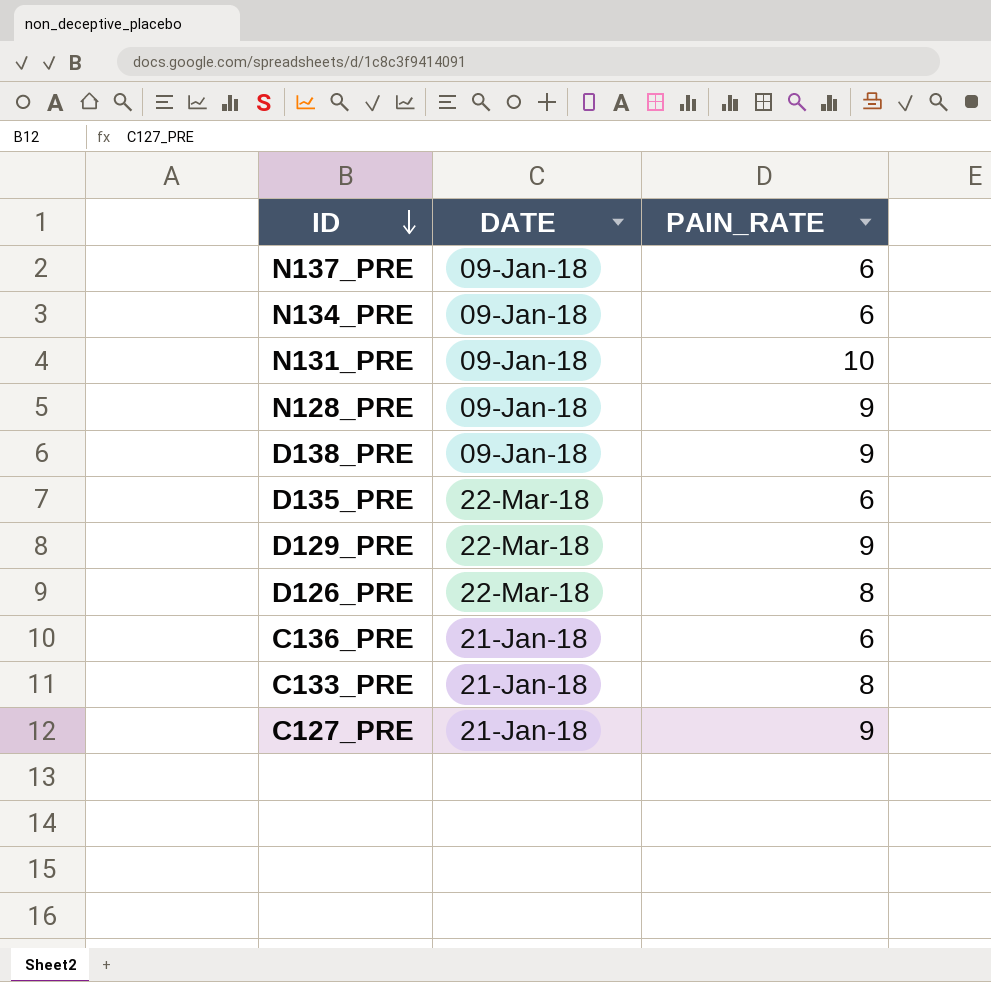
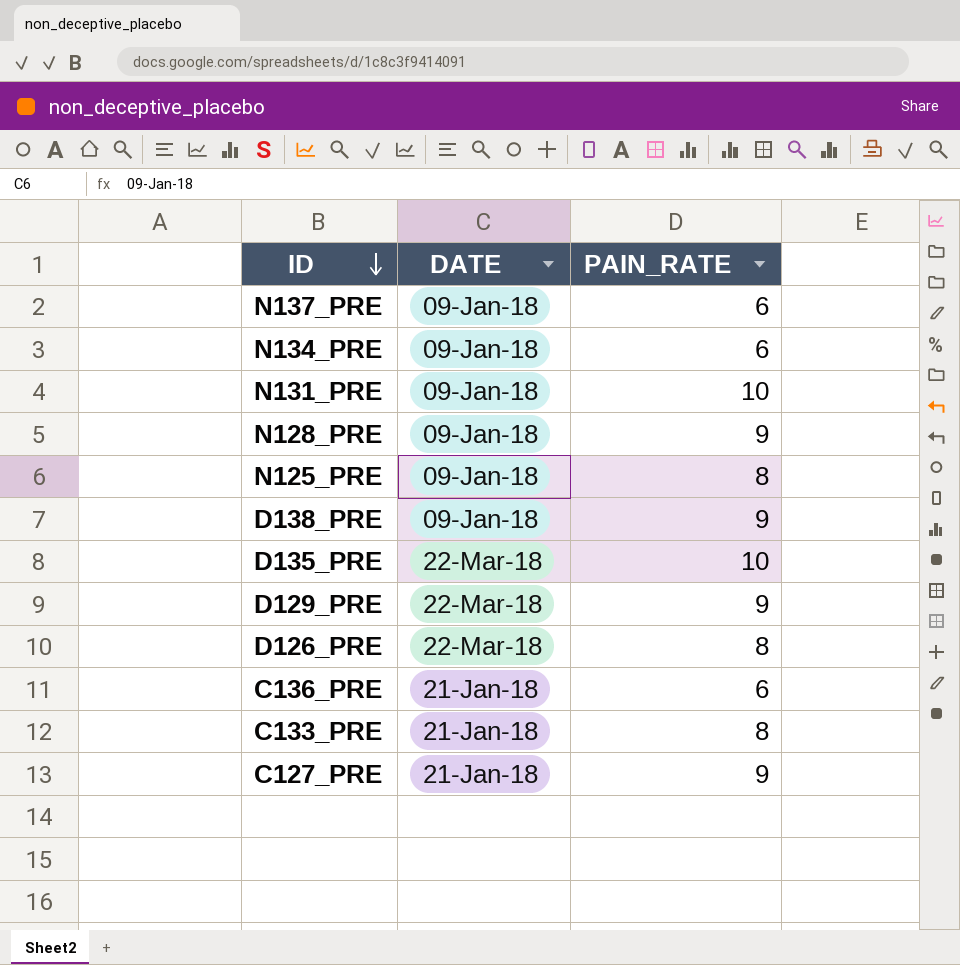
row N125_PRE: none -> 09-Jan-18 | 8
D135_PRE | PAIN_RATE: 6 -> 10

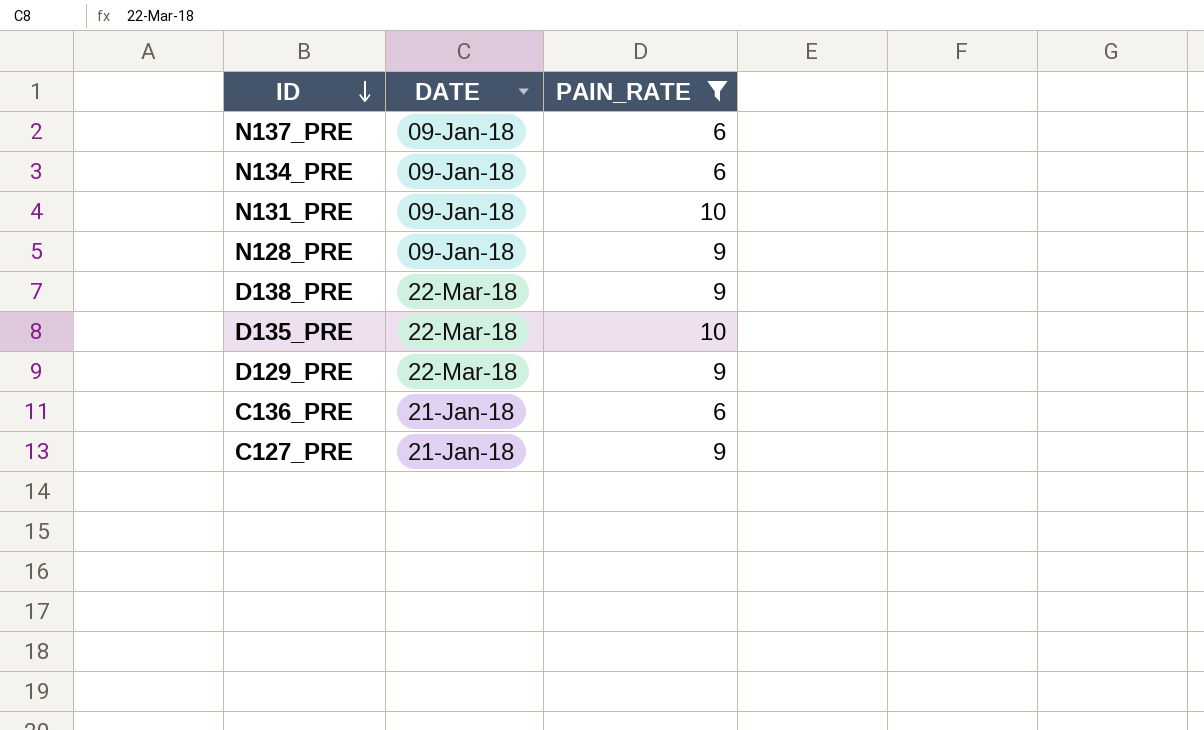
filter: none -> PAIN_RATE != 8
D138_PRE | DATE: 09-Jan-18 -> 22-Mar-18

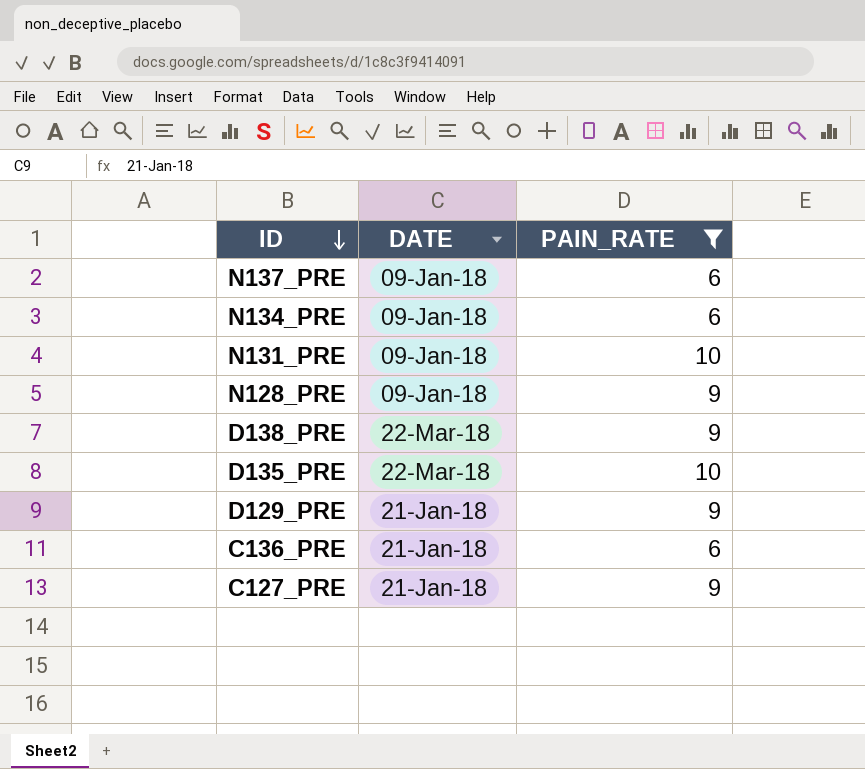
D129_PRE | DATE: 22-Mar-18 -> 21-Jan-18

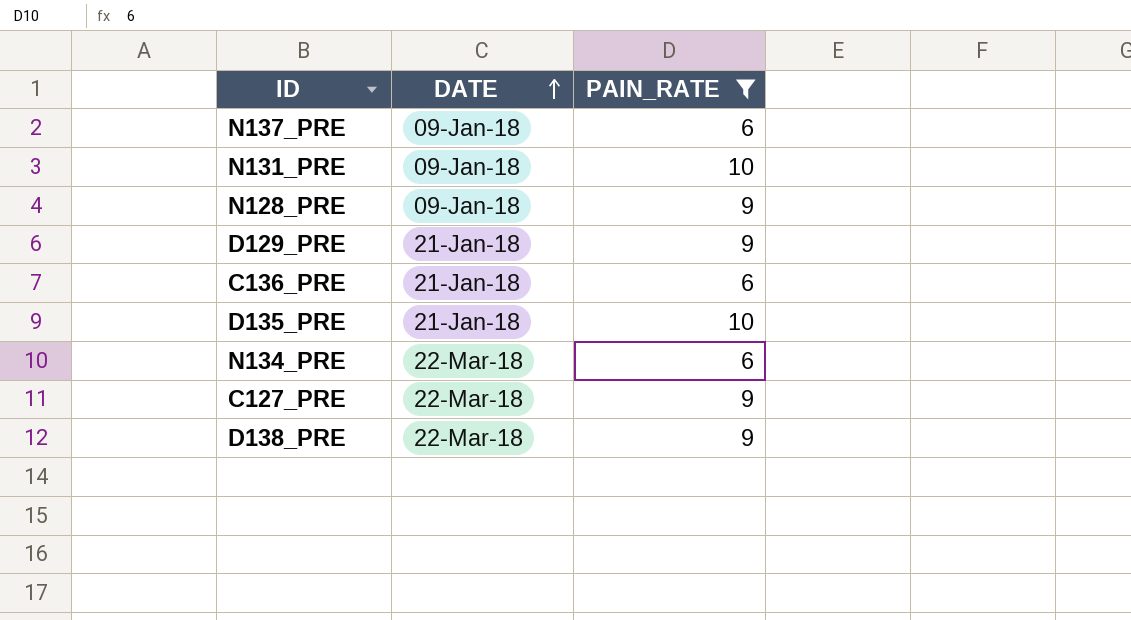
row order: ID descending -> DATE ascending
D135_PRE | DATE: 22-Mar-18 -> 21-Jan-18
N134_PRE | DATE: 09-Jan-18 -> 22-Mar-18
C127_PRE | DATE: 21-Jan-18 -> 22-Mar-18

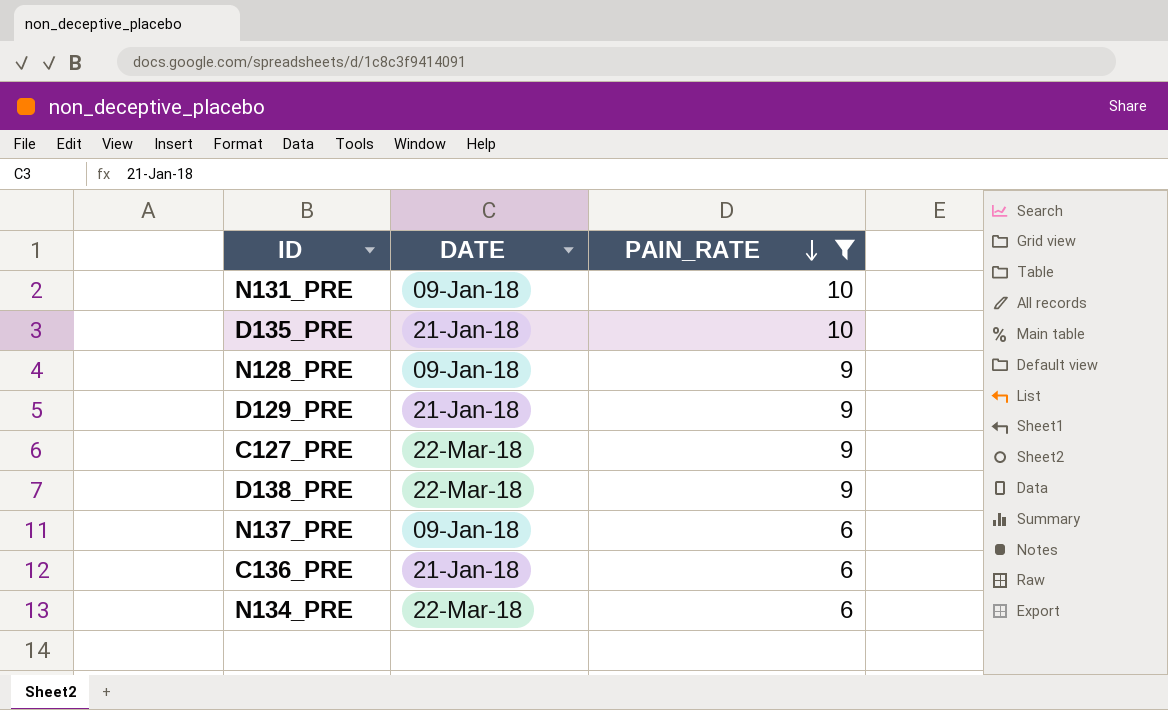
row order: DATE ascending -> PAIN_RATE descending

